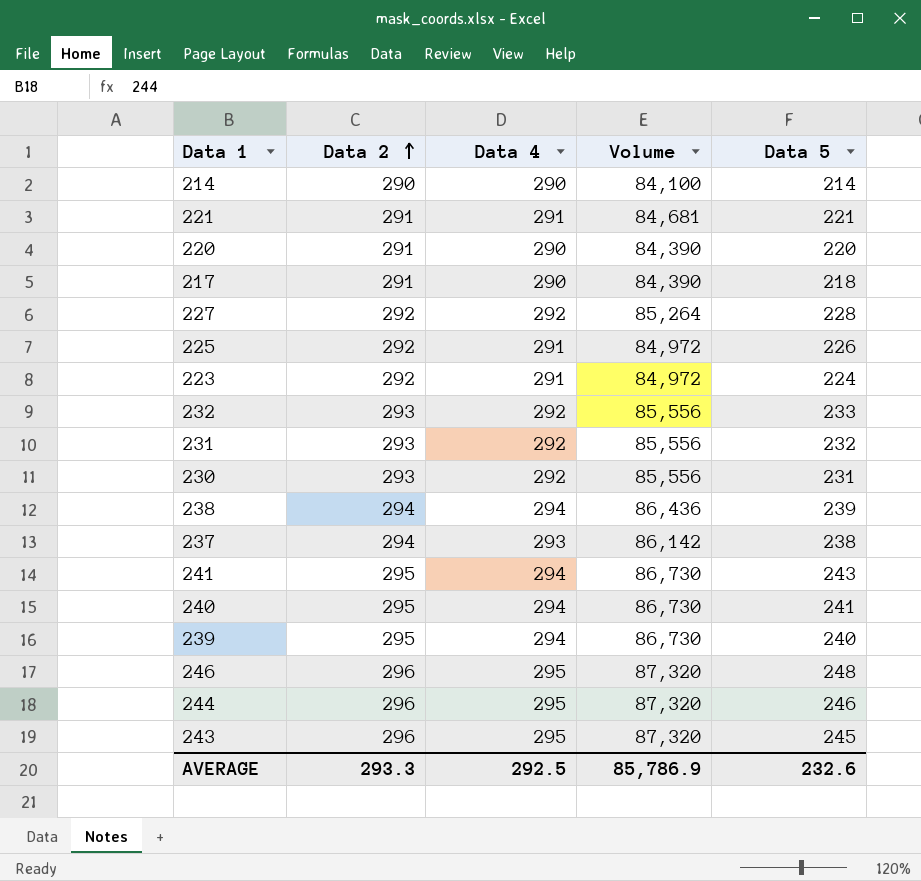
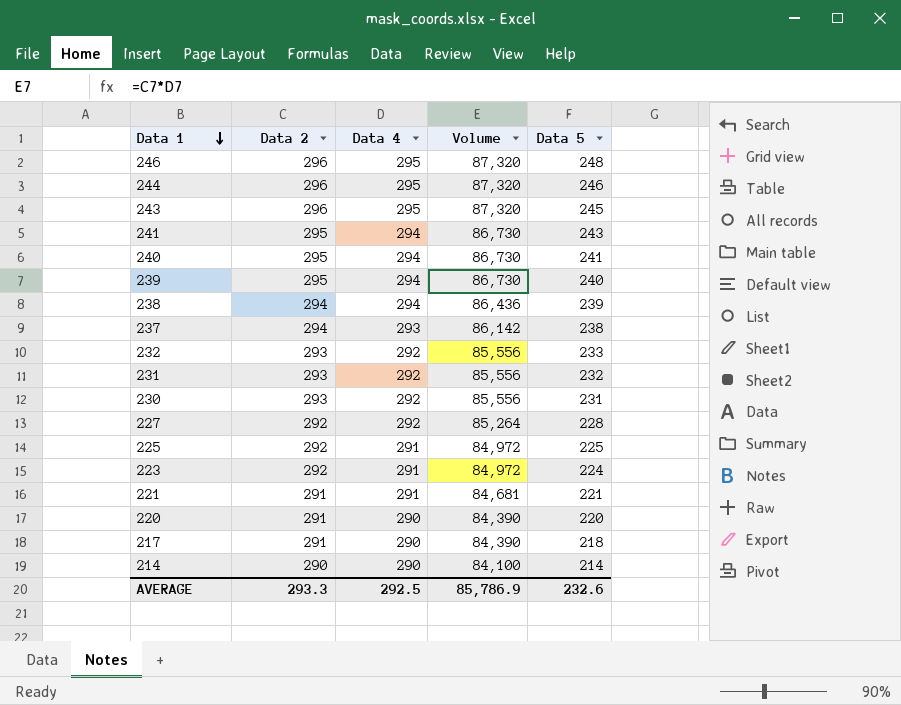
row order: Data 2 ascending -> Data 1 descending
225 | Data 5: 226 -> 225

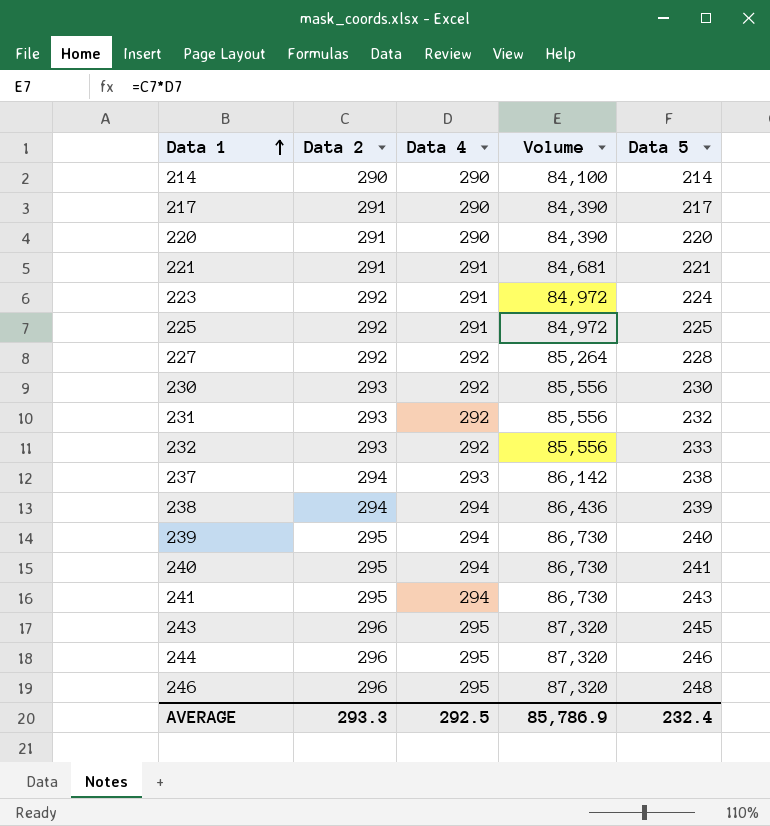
row order: Data 1 descending -> Data 1 ascending
217 | Data 5: 218 -> 217
230 | Data 5: 231 -> 230
AVERAGE | Data 5: 232.6 -> 232.4

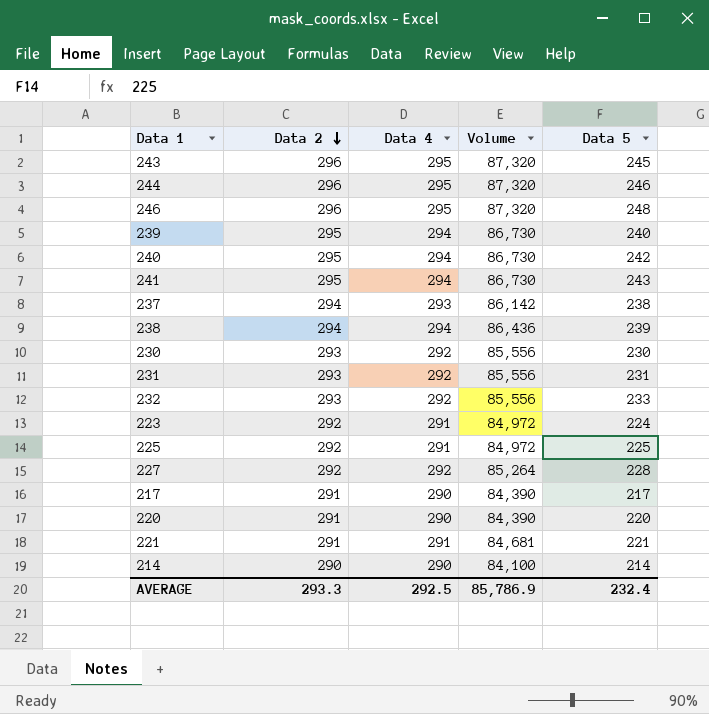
row order: Data 1 ascending -> Data 2 descending
240 | Data 5: 241 -> 242
231 | Data 5: 232 -> 231

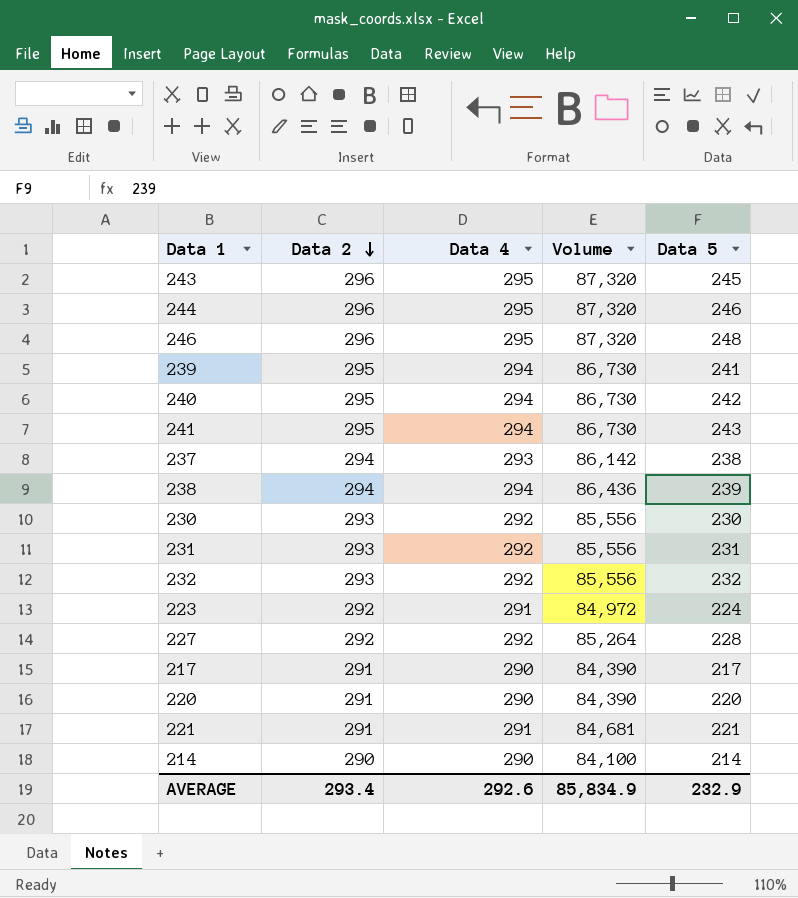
row 225: 292 | 291 | 84,972 | 225 -> none
239 | Data 5: 240 -> 241
232 | Data 5: 233 -> 232
AVERAGE | Data 2: 293.3 -> 293.4
AVERAGE | Data 4: 292.5 -> 292.6
AVERAGE | Volume: 85,786.9 -> 85,834.9
AVERAGE | Data 5: 232.4 -> 232.9

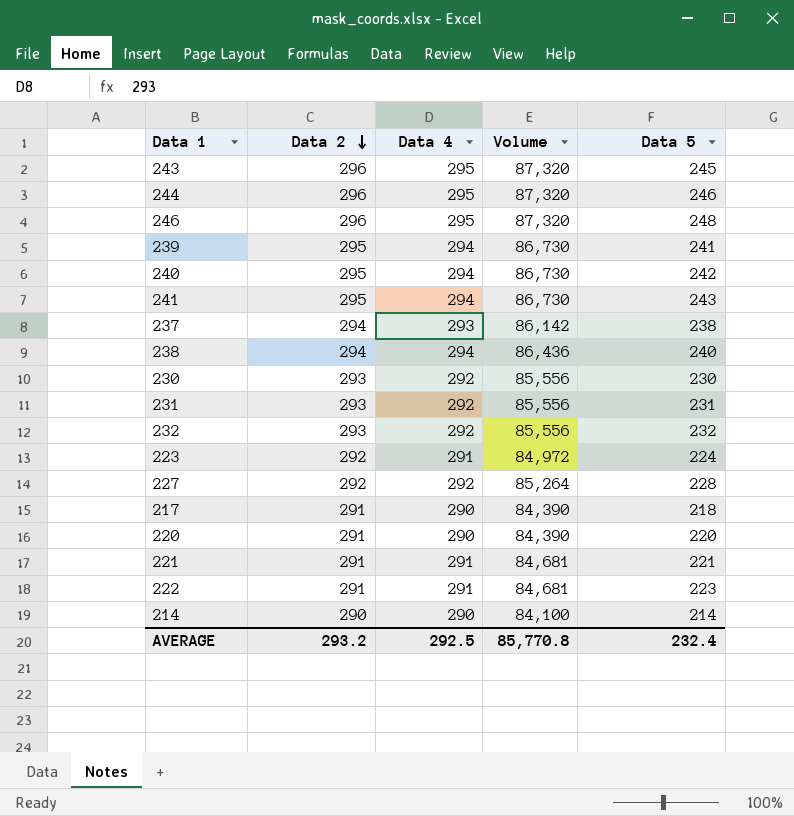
238 | Data 5: 239 -> 240
217 | Data 5: 217 -> 218
row 222: none -> 291 | 291 | 84,681 | 223
AVERAGE | Data 2: 293.4 -> 293.2
AVERAGE | Data 4: 292.6 -> 292.5
AVERAGE | Volume: 85,834.9 -> 85,770.8
AVERAGE | Data 5: 232.9 -> 232.4

